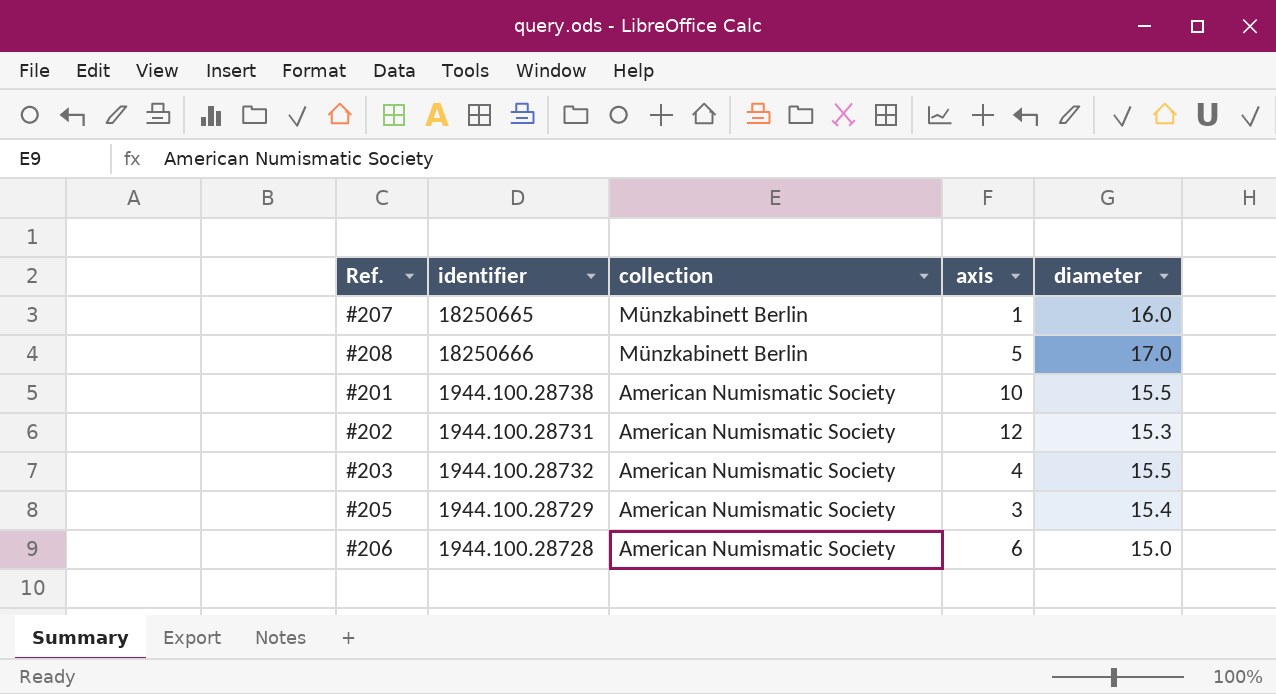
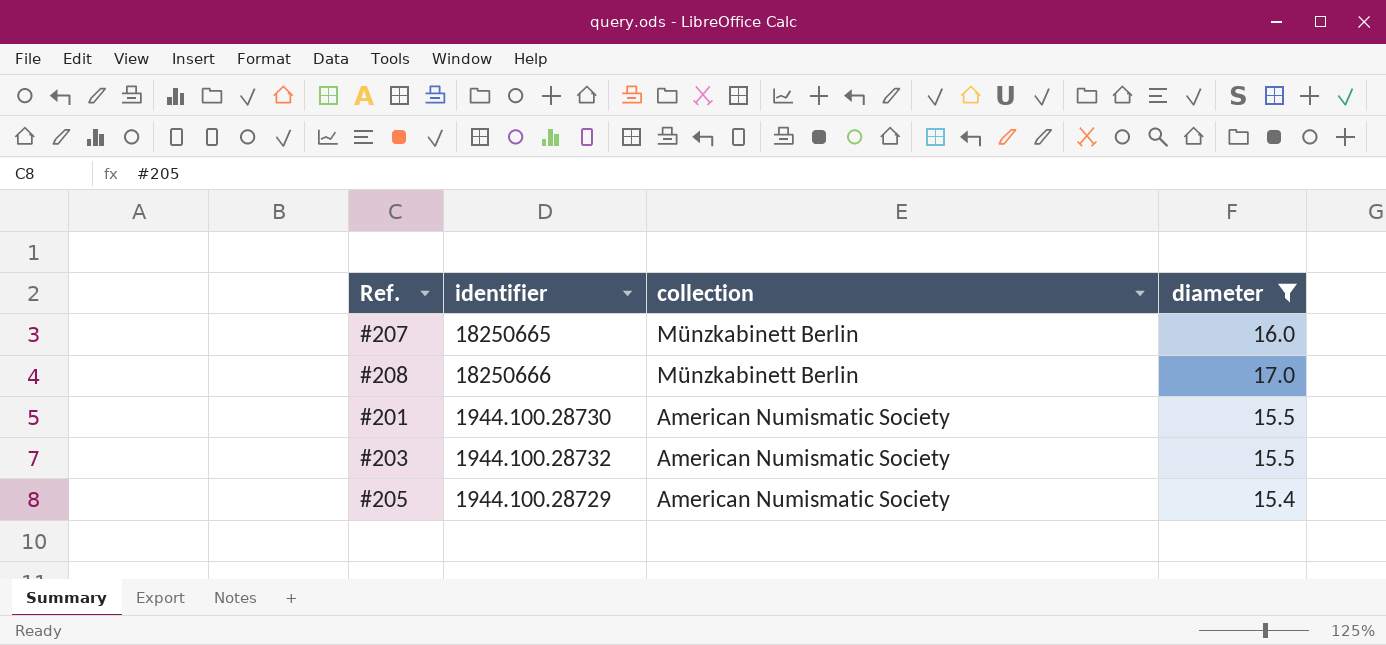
filter: none -> diameter >= 15.4
column axis | position: 4 -> none
#201 | identifier: 1944.100.28738 -> 1944.100.28730

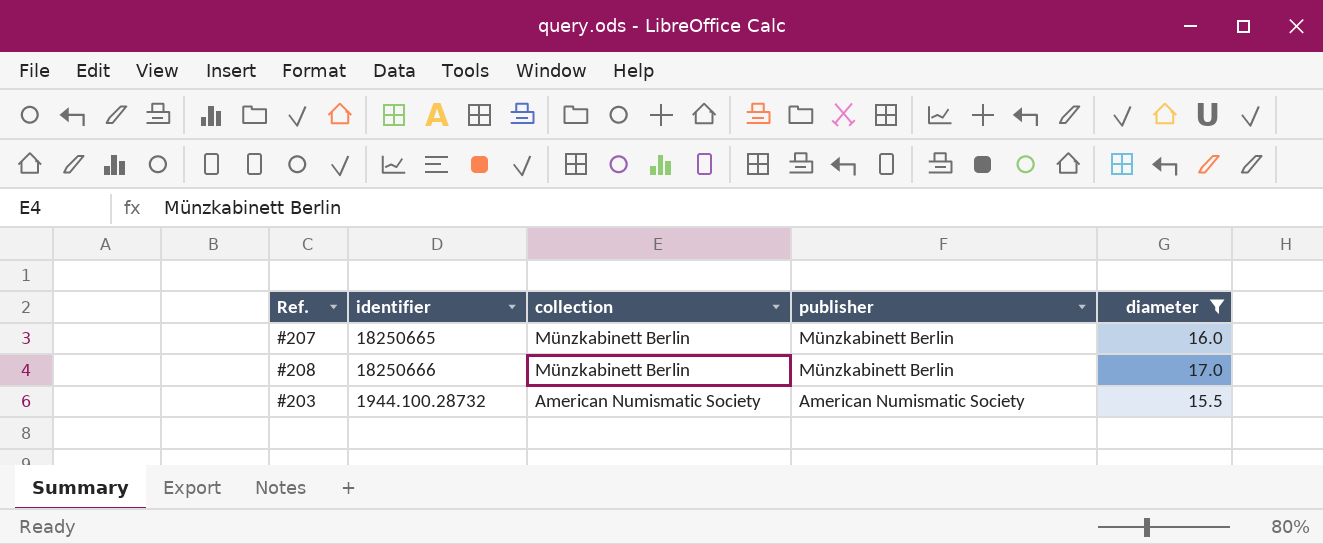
column publisher | position: none -> 4
row #201: 1944.100.28730 | American Numismatic Society | 15.5 -> none
row #205: 1944.100.28729 | American Numismatic Society | 15.4 -> none

